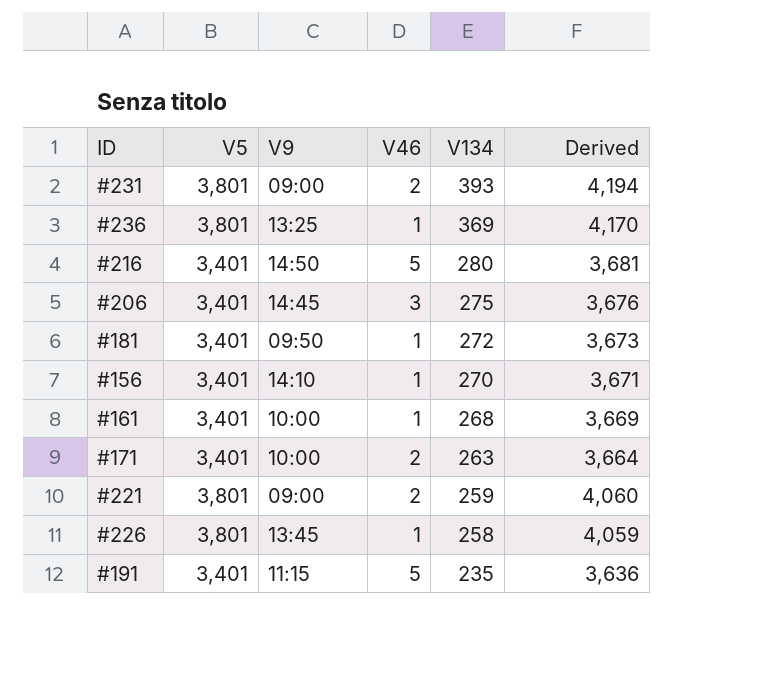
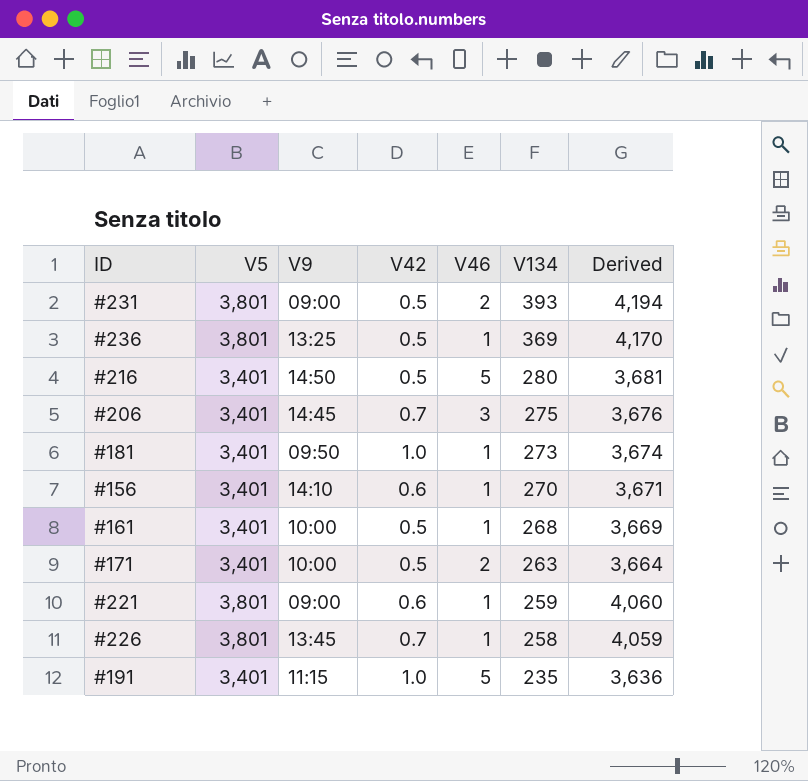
column V42 | position: none -> 4
#181 | V134: 272 -> 273
#181 | Derived: 3,673 -> 3,674
#221 | V46: 2 -> 1

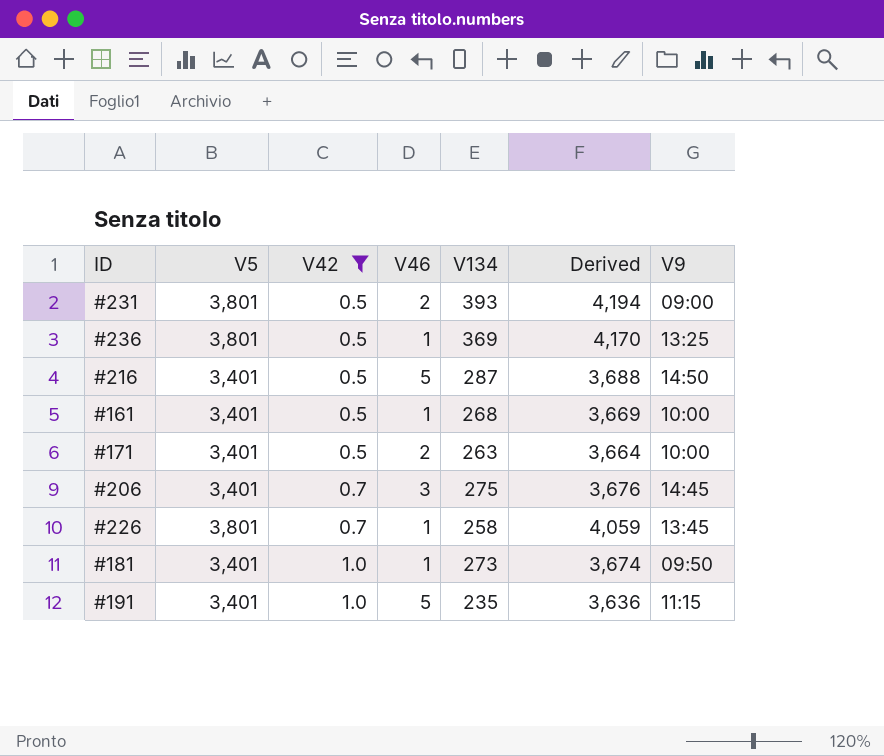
filter: none -> V42 != 0.6
row order: V134 descending -> V42 ascending
column V9 | position: 3 -> 7
#216 | V134: 280 -> 287
#216 | Derived: 3,681 -> 3,688

